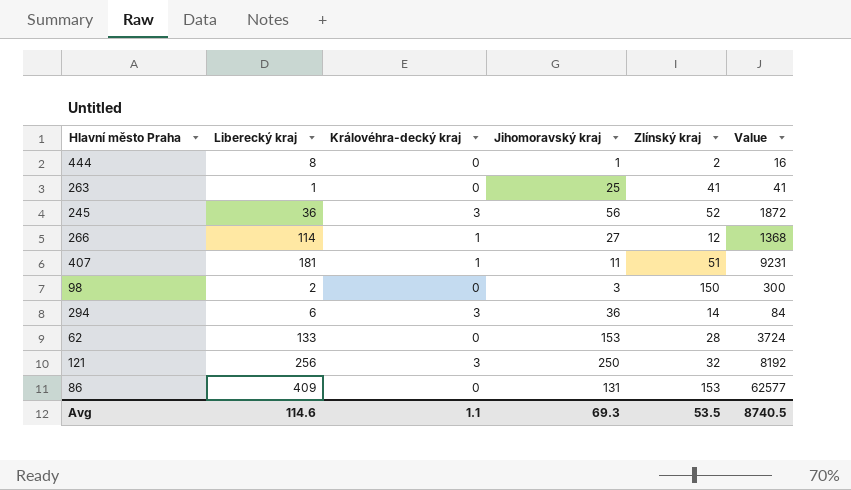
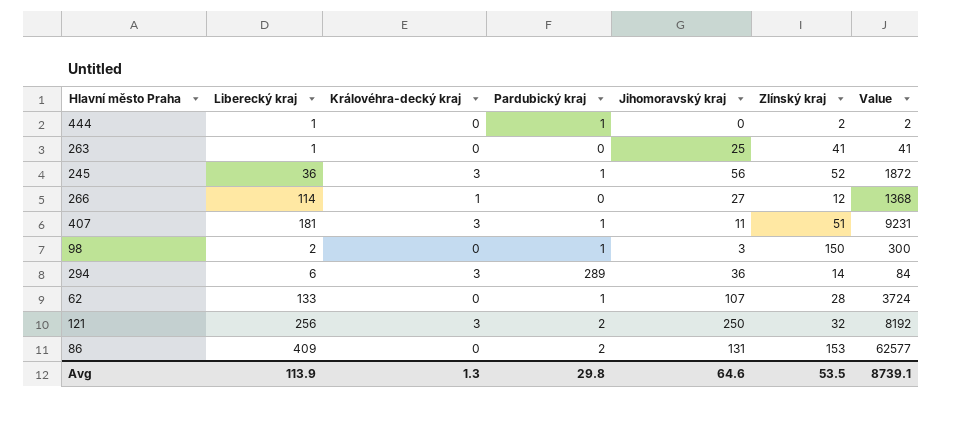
column Pardubický kraj | position: none -> 4
444 | Liberecký kraj: 8 -> 1
444 | Jihomoravský kraj: 1 -> 0
444 | Value: 16 -> 2
407 | Královéhra-decký kraj: 1 -> 3
62 | Jihomoravský kraj: 153 -> 107
Avg | Liberecký kraj: 114.6 -> 113.9
Avg | Královéhra-decký kraj: 1.1 -> 1.3
Avg | Jihomoravský kraj: 69.3 -> 64.6
Avg | Value: 8740.5 -> 8739.1

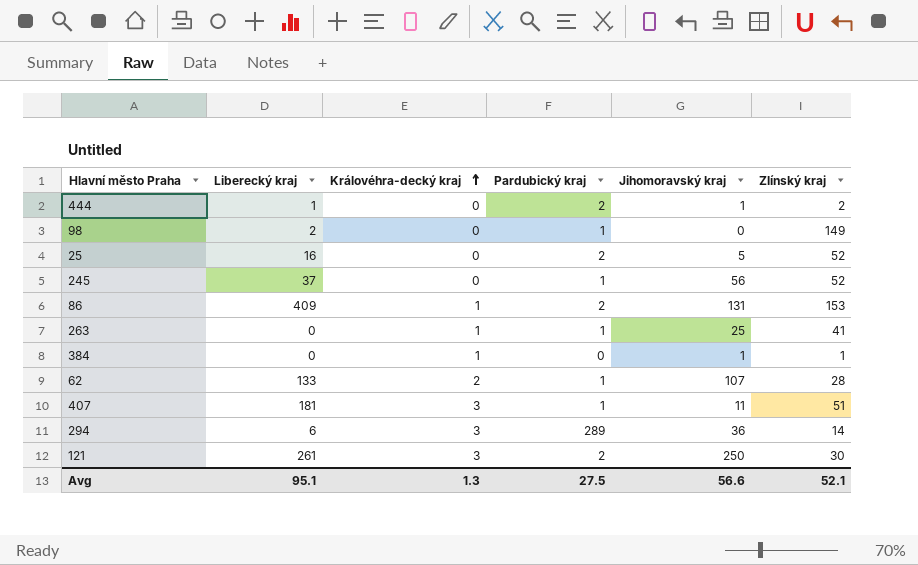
row order: none -> Královéhra-decký kraj ascending
column Value | formula: [Liberecký kraj] * [Zlínský kraj] -> none
row 266: 114 | 1 | 0 | 27 | 12 | 1368 -> none
444 | Pardubický kraj: 1 -> 2
444 | Jihomoravský kraj: 0 -> 1
98 | Jihomoravský kraj: 3 -> 0
98 | Zlínský kraj: 150 -> 149
row 25: none -> 16 | 0 | 2 | 5 | 52
245 | Liberecký kraj: 36 -> 37
245 | Královéhra-decký kraj: 3 -> 0
86 | Královéhra-decký kraj: 0 -> 1
263 | Liberecký kraj: 1 -> 0
263 | Královéhra-decký kraj: 0 -> 1
263 | Pardubický kraj: 0 -> 1
row 384: none -> 0 | 1 | 0 | 1 | 1
62 | Královéhra-decký kraj: 0 -> 2
121 | Liberecký kraj: 256 -> 261
121 | Zlínský kraj: 32 -> 30
Avg | Liberecký kraj: 113.9 -> 95.1
Avg | Pardubický kraj: 29.8 -> 27.5
Avg | Jihomoravský kraj: 64.6 -> 56.6
Avg | Zlínský kraj: 53.5 -> 52.1

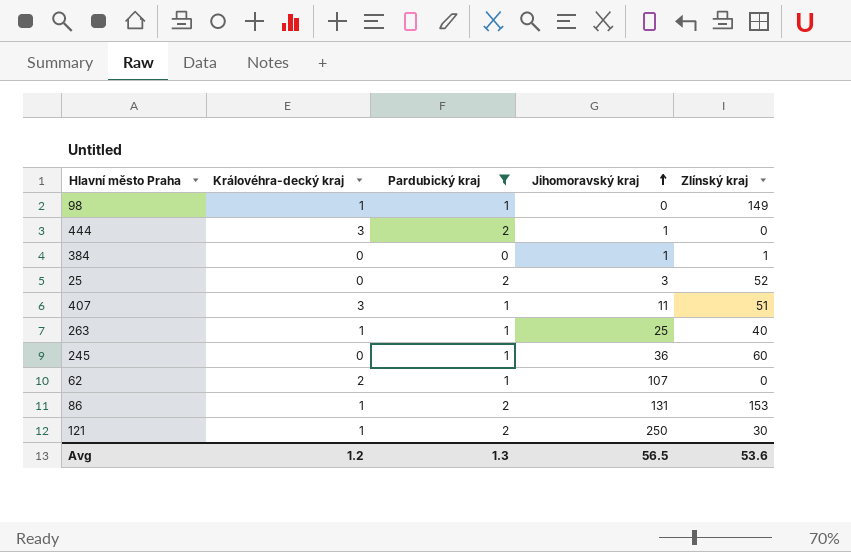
filter: none -> Pardubický kraj != 289
row order: Královéhra-decký kraj ascending -> Jihomoravský kraj ascending
column Liberecký kraj | position: 2 -> none
98 | Královéhra-decký kraj: 0 -> 1
444 | Královéhra-decký kraj: 0 -> 3
444 | Zlínský kraj: 2 -> 0
384 | Královéhra-decký kraj: 1 -> 0
25 | Jihomoravský kraj: 5 -> 3
263 | Zlínský kraj: 41 -> 40
245 | Jihomoravský kraj: 56 -> 36
245 | Zlínský kraj: 52 -> 60
62 | Zlínský kraj: 28 -> 0
121 | Královéhra-decký kraj: 3 -> 1
Avg | Královéhra-decký kraj: 1.3 -> 1.2
Avg | Pardubický kraj: 27.5 -> 1.3
Avg | Jihomoravský kraj: 56.6 -> 56.5
Avg | Zlínský kraj: 52.1 -> 53.6

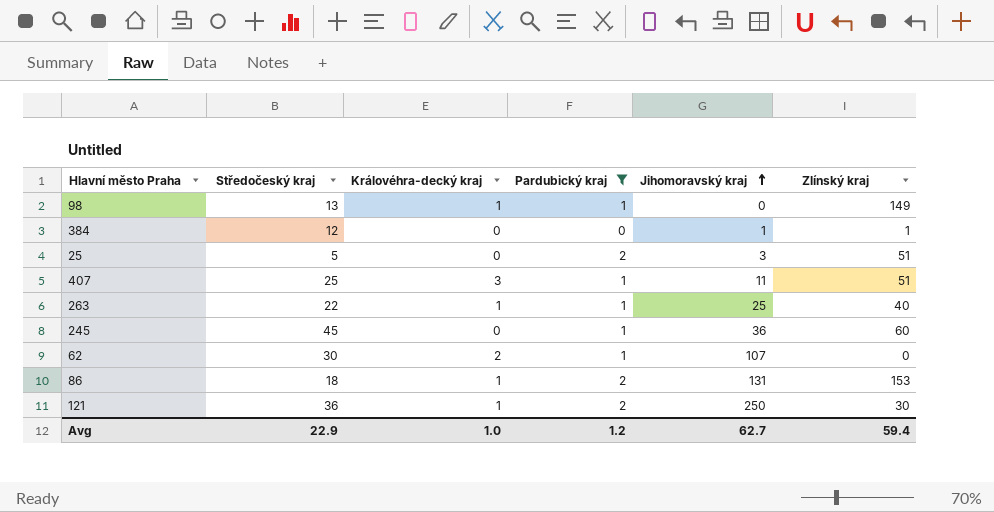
column Středočeský kraj | position: none -> 2
row 444: 3 | 2 | 1 | 0 -> none
25 | Zlínský kraj: 52 -> 51
Avg | Královéhra-decký kraj: 1.2 -> 1.0
Avg | Pardubický kraj: 1.3 -> 1.2
Avg | Jihomoravský kraj: 56.5 -> 62.7
Avg | Zlínský kraj: 53.6 -> 59.4

